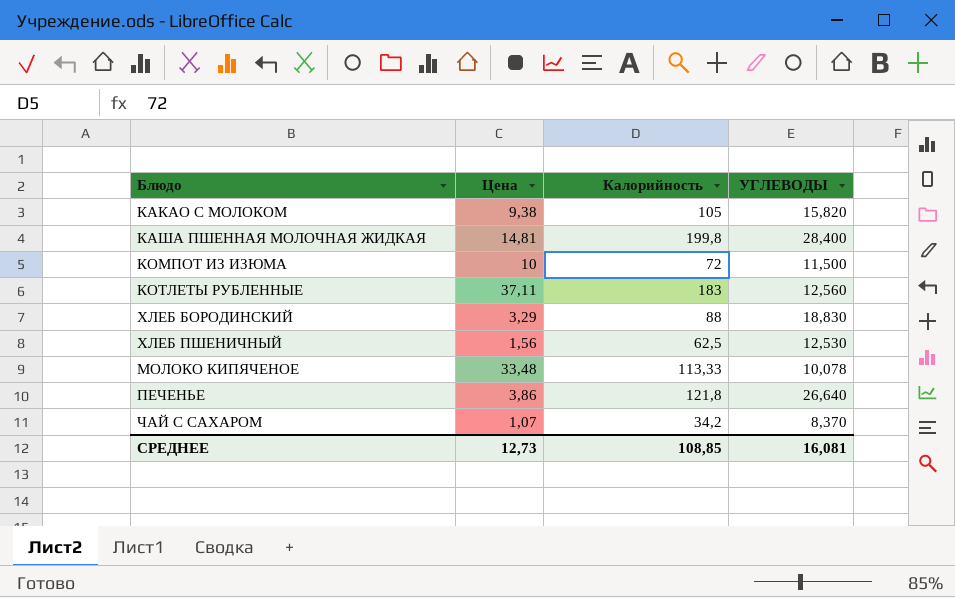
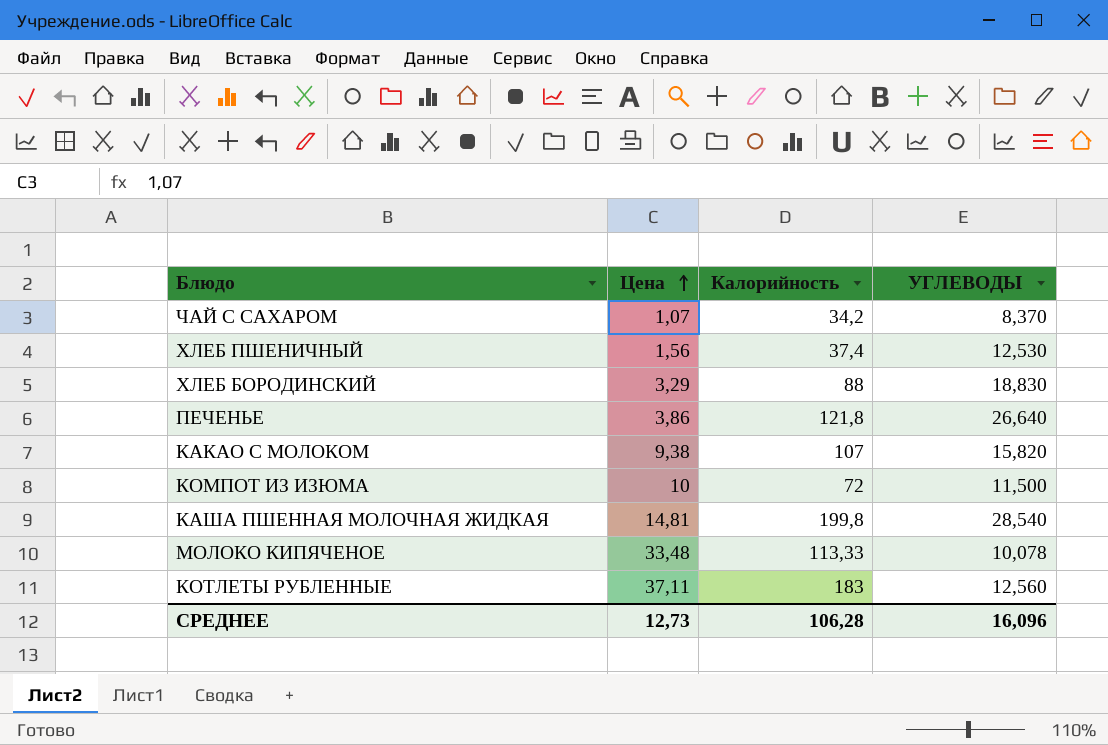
row order: none -> Цена ascending
ХЛЕБ ПШЕНИЧНЫЙ | Калорийность: 62,5 -> 37,4
КАКАО С МОЛОКОМ | Калорийность: 105 -> 107
КАША ПШЕННАЯ МОЛОЧНАЯ ЖИДКАЯ | УГЛЕВОДЫ: 28,400 -> 28,540
СРЕДНЕЕ | Калорийность: 108,85 -> 106,28
СРЕДНЕЕ | УГЛЕВОДЫ: 16,081 -> 16,096

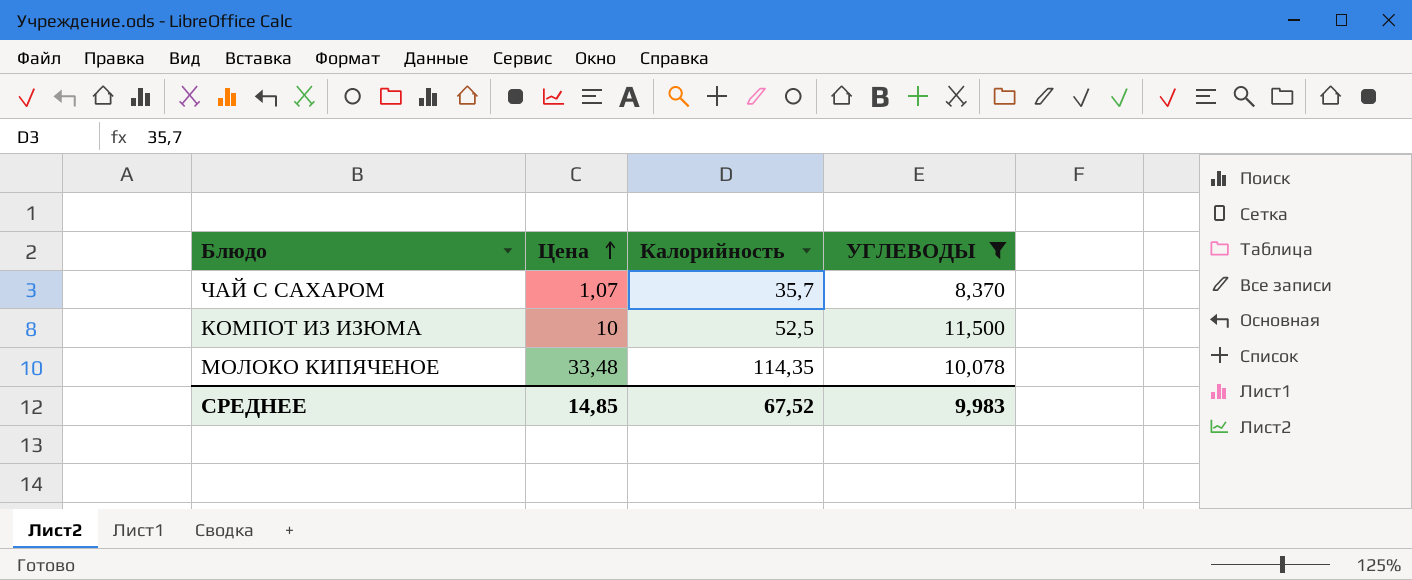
filter: none -> УГЛЕВОДЫ <= 11,500
ЧАЙ С САХАРОМ | Калорийность: 34,2 -> 35,7
КОМПОТ ИЗ ИЗЮМА | Калорийность: 72 -> 52,5
МОЛОКО КИПЯЧЕНОЕ | Калорийность: 113,33 -> 114,35
СРЕДНЕЕ | Цена: 12,73 -> 14,85
СРЕДНЕЕ | Калорийность: 106,28 -> 67,52
СРЕДНЕЕ | УГЛЕВОДЫ: 16,096 -> 9,983

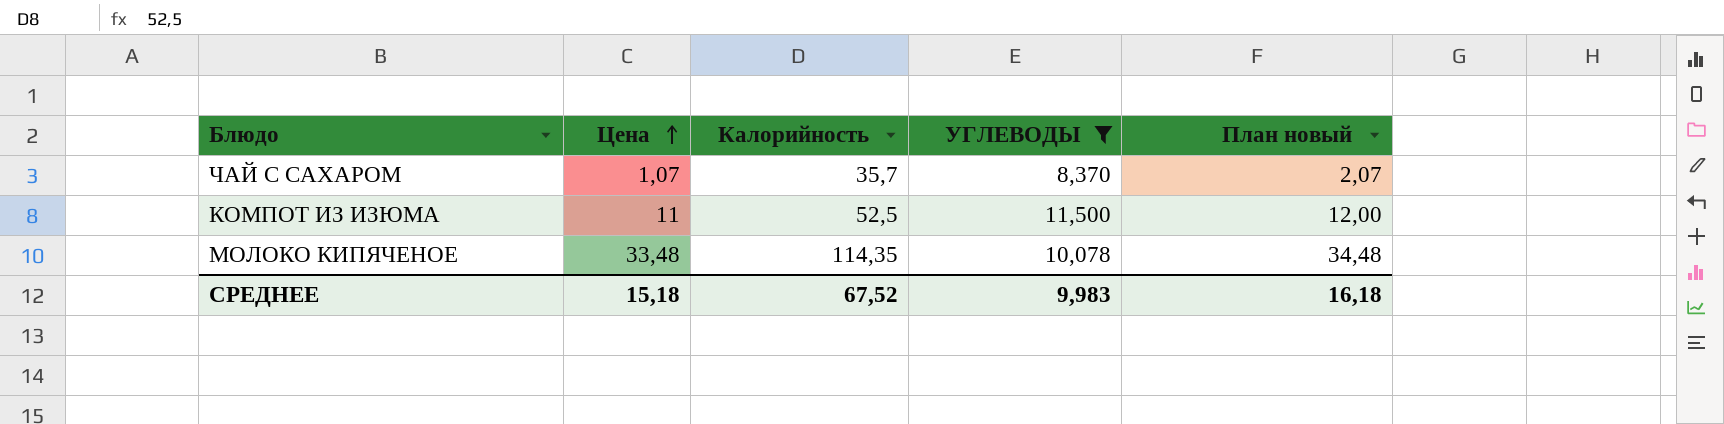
column План новый | formula: none -> [Цена] + 1
КОМПОТ ИЗ ИЗЮМА | Цена: 10 -> 11
СРЕДНЕЕ | Цена: 14,85 -> 15,18

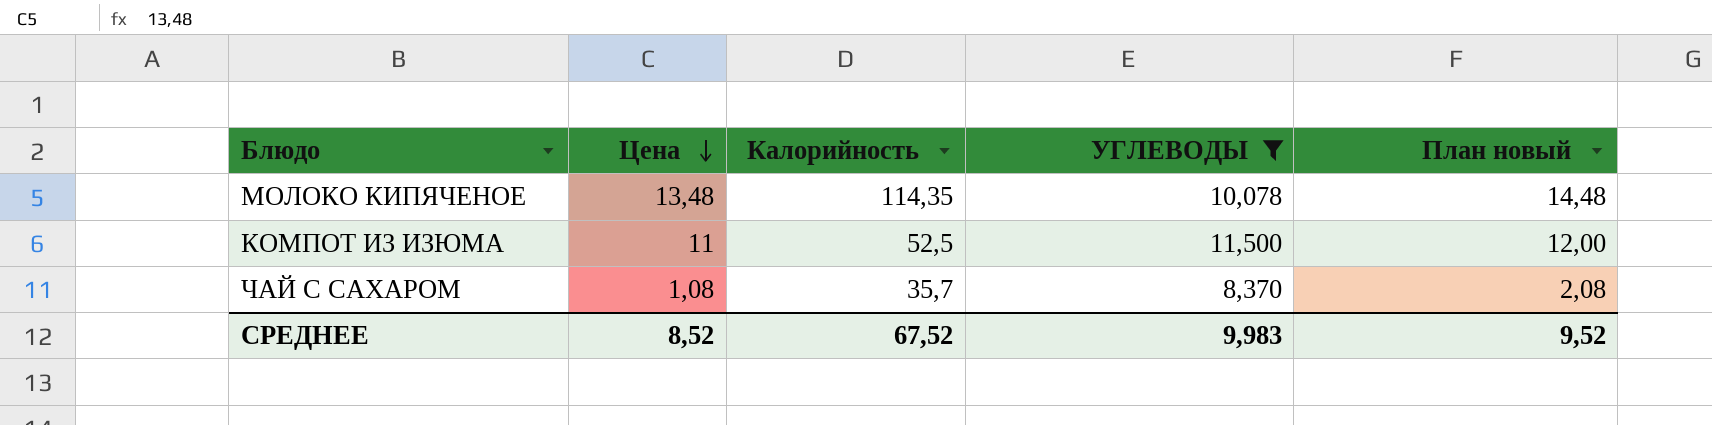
row order: Цена ascending -> Цена descending
МОЛОКО КИПЯЧЕНОЕ | Цена: 33,48 -> 13,48
МОЛОКО КИПЯЧЕНОЕ | План новый: 34,48 -> 14,48
ЧАЙ С САХАРОМ | Цена: 1,07 -> 1,08
ЧАЙ С САХАРОМ | План новый: 2,07 -> 2,08
СРЕДНЕЕ | Цена: 15,18 -> 8,52
СРЕДНЕЕ | План новый: 16,18 -> 9,52

